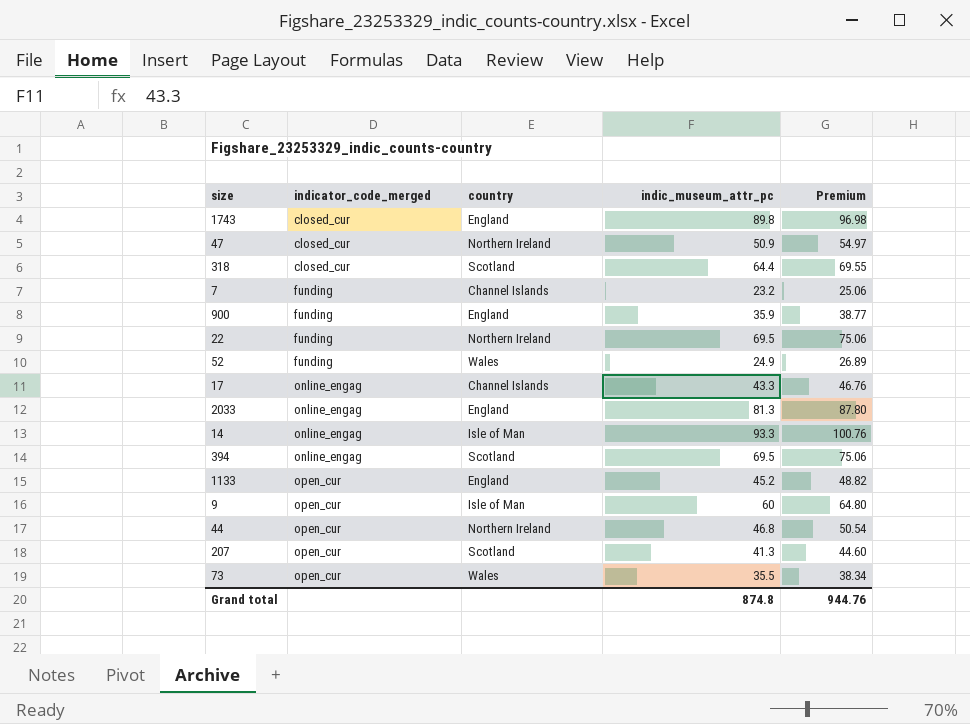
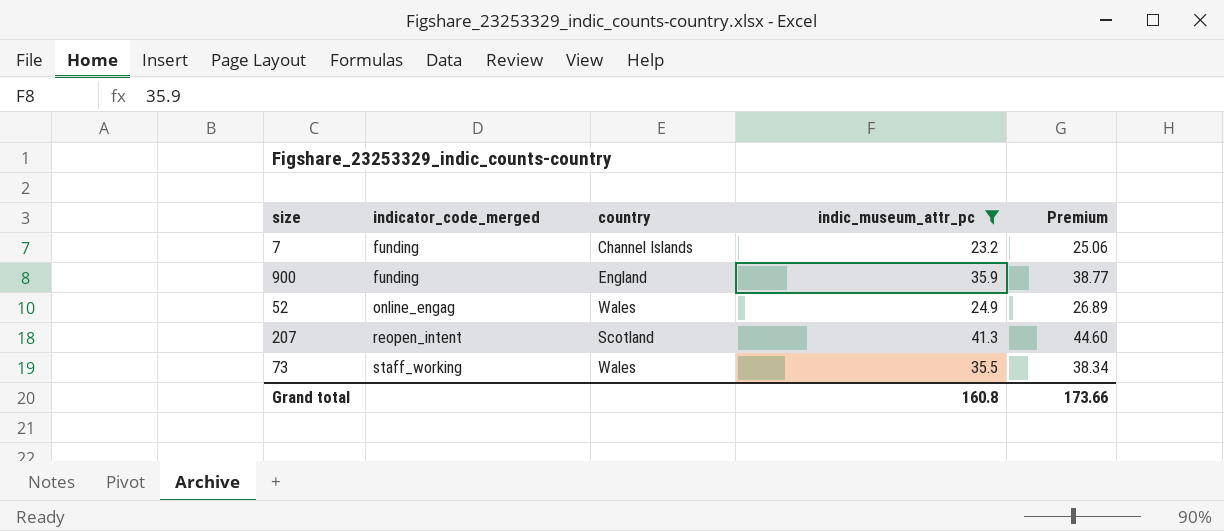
filter: none -> indic_museum_attr_pc <= 41.3
52 | indicator_code_merged: funding -> online_engag
207 | indicator_code_merged: open_cur -> reopen_intent
73 | indicator_code_merged: open_cur -> staff_working
Grand total | indic_museum_attr_pc: 874.8 -> 160.8
Grand total | Premium: 944.76 -> 173.66

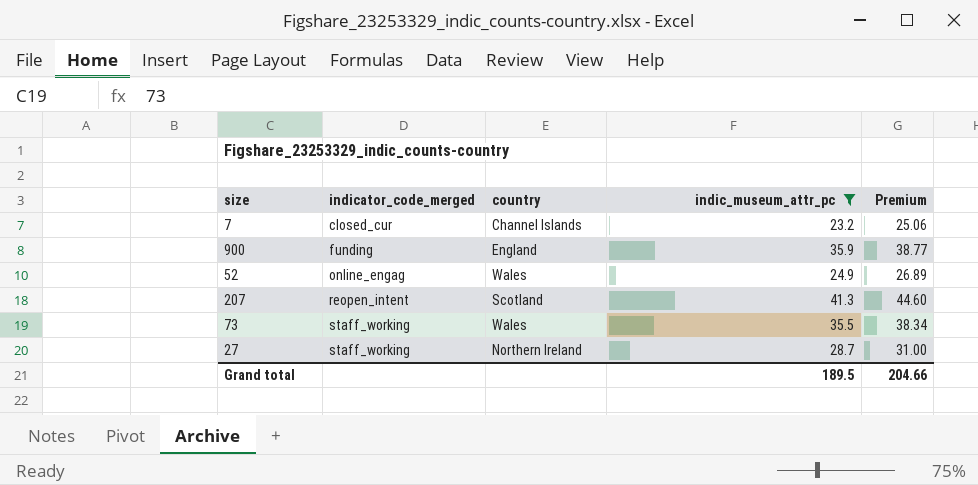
7 | indicator_code_merged: funding -> closed_cur
row 27: none -> staff_working | Northern Ireland | 28.7 | 31.00
Grand total | indic_museum_attr_pc: 160.8 -> 189.5
Grand total | Premium: 173.66 -> 204.66

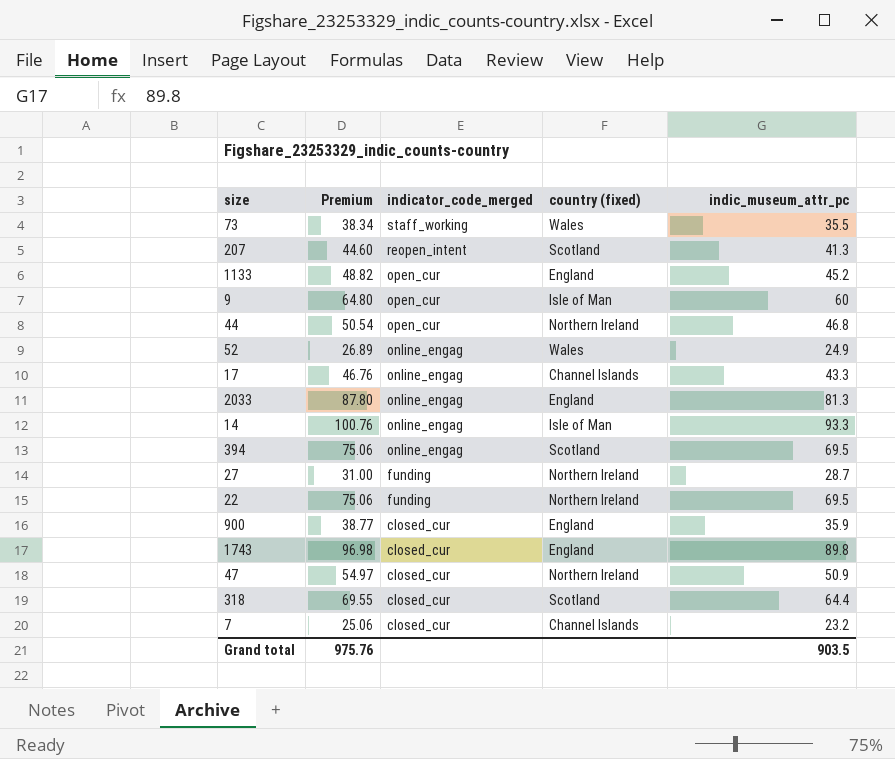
filter: indic_museum_attr_pc <= 41.3 -> none
row order: indicator_code_merged ascending -> indicator_code_merged descending
column Premium | position: 5 -> 2
column name: country -> country (fixed)
27 | indicator_code_merged: staff_working -> funding
900 | indicator_code_merged: funding -> closed_cur
Grand total | Premium: 204.66 -> 975.76
Grand total | indic_museum_attr_pc: 189.5 -> 903.5

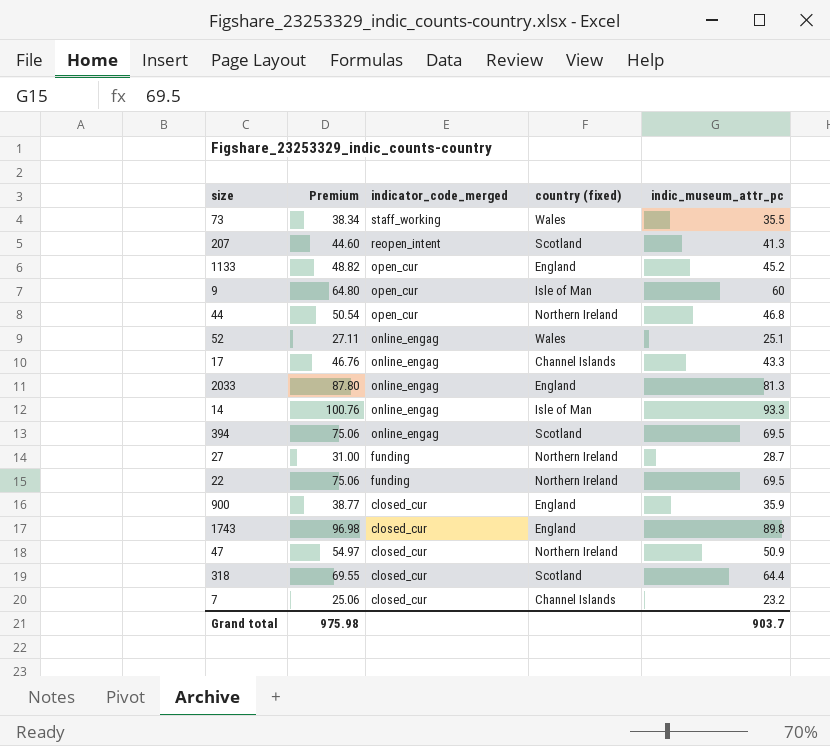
52 | Premium: 26.89 -> 27.11
52 | indic_museum_attr_pc: 24.9 -> 25.1
Grand total | Premium: 975.76 -> 975.98
Grand total | indic_museum_attr_pc: 903.5 -> 903.7

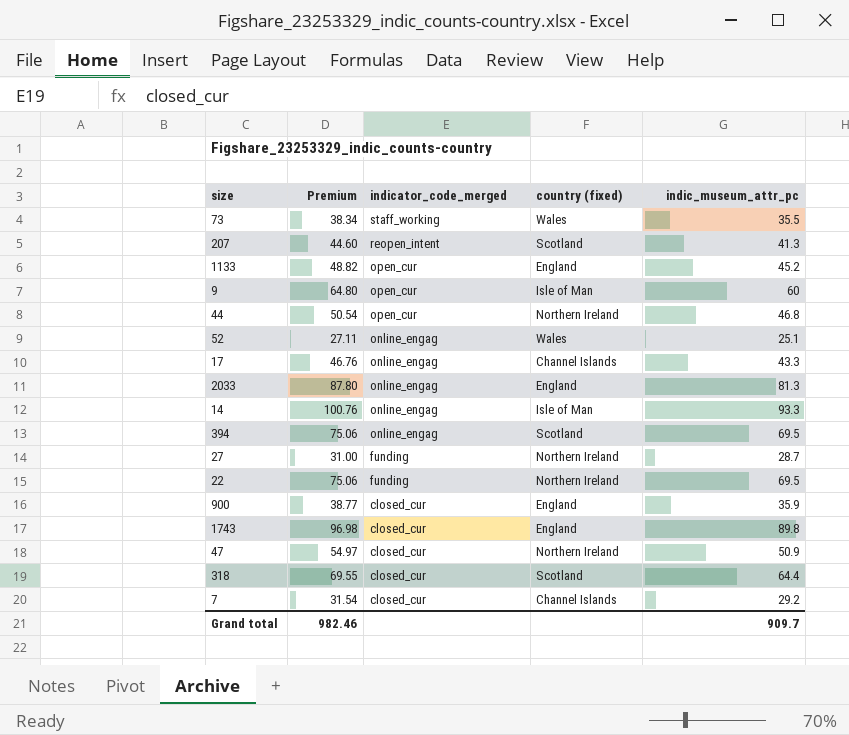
7 | Premium: 25.06 -> 31.54
7 | indic_museum_attr_pc: 23.2 -> 29.2
Grand total | Premium: 975.98 -> 982.46
Grand total | indic_museum_attr_pc: 903.7 -> 909.7

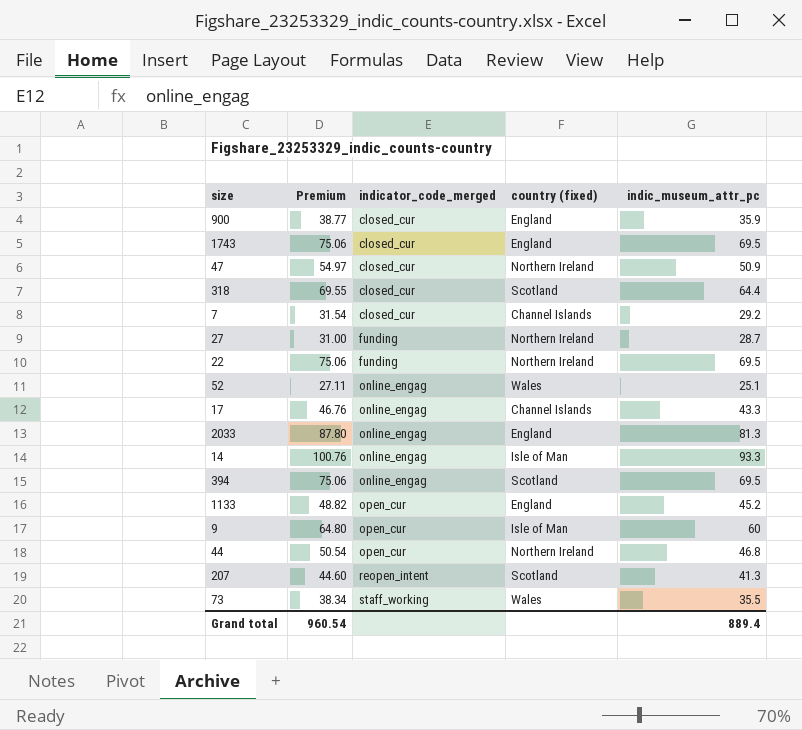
row order: indicator_code_merged descending -> indicator_code_merged ascending
1743 | Premium: 96.98 -> 75.06
1743 | indic_museum_attr_pc: 89.8 -> 69.5
Grand total | Premium: 982.46 -> 960.54
Grand total | indic_museum_attr_pc: 909.7 -> 889.4

